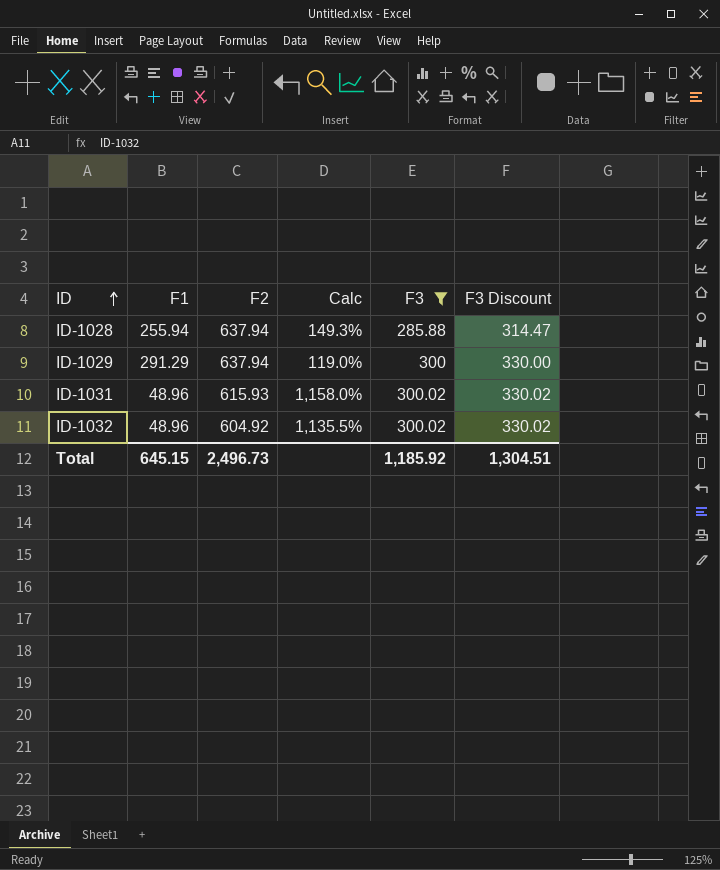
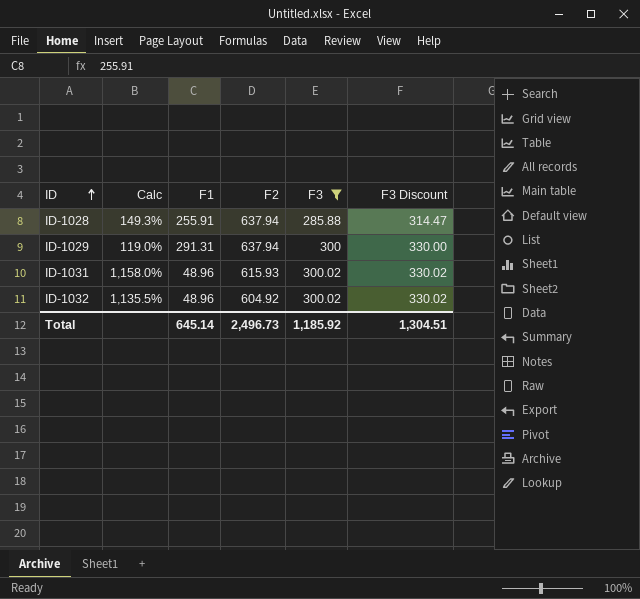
column Calc | position: 4 -> 2
ID-1028 | F1: 255.94 -> 255.91
ID-1029 | F1: 291.29 -> 291.31
Total | F1: 645.15 -> 645.14

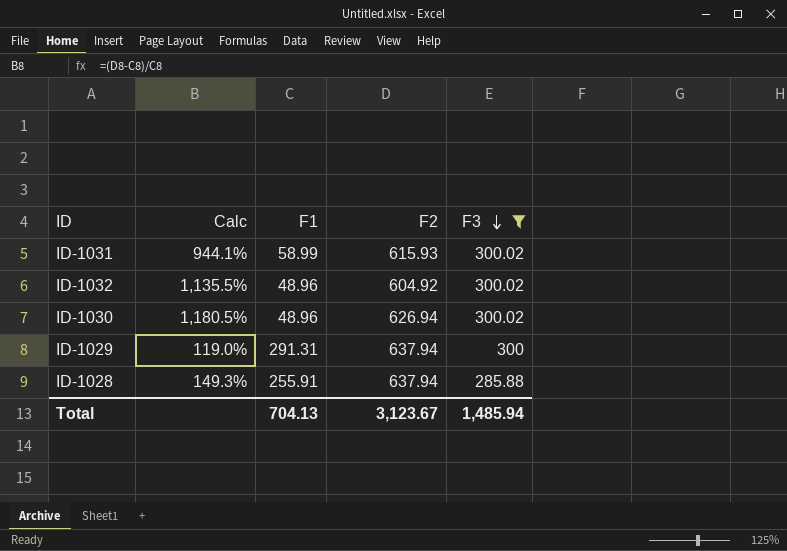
row order: ID ascending -> F3 descending
column F3 Discount | formula: [F3] * 1.1 -> none
ID-1031 | Calc: 1,158.0% -> 944.1%
ID-1031 | F1: 48.96 -> 58.99
row ID-1030: none -> 1,180.5% | 48.96 | 626.94 | 300.02
Total | F1: 645.14 -> 704.13
Total | F2: 2,496.73 -> 3,123.67
Total | F3: 1,185.92 -> 1,485.94

